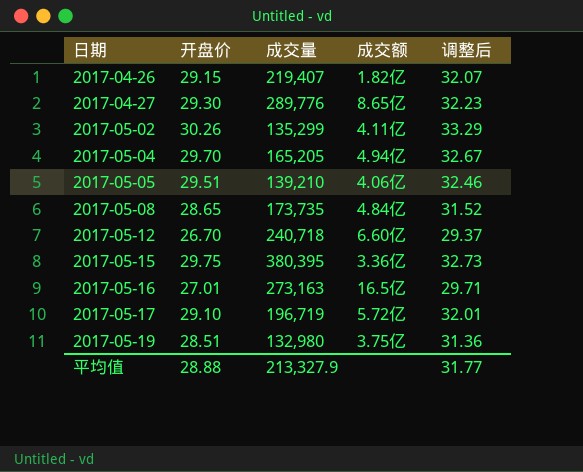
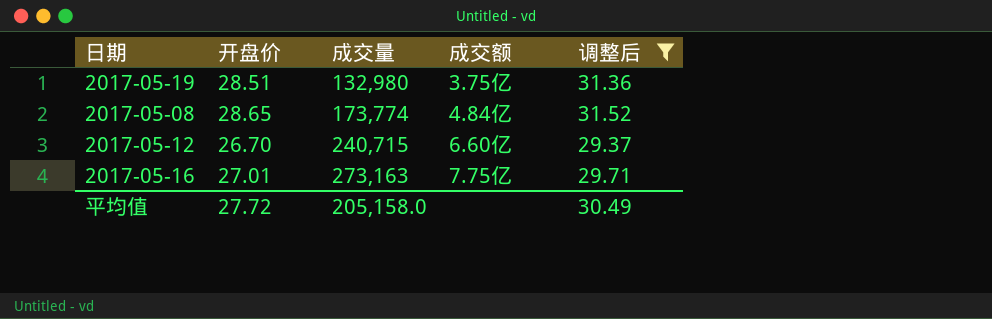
filter: none -> 调整后 <= 31.52
row order: 日期 ascending -> 成交量 ascending
2017-05-08 | 成交量: 173,735 -> 173,774
2017-05-12 | 成交量: 240,718 -> 240,715
2017-05-16 | 成交额: 16.5亿 -> 7.75亿
平均值 | 开盘价: 28.88 -> 27.72
平均值 | 成交量: 213,327.9 -> 205,158.0
平均值 | 调整后: 31.77 -> 30.49

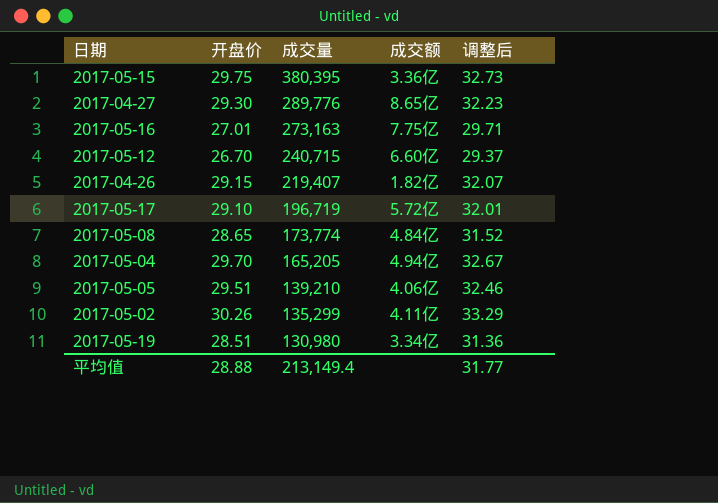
filter: 调整后 <= 31.52 -> none
row order: 成交量 ascending -> 成交量 descending
2017-05-19 | 成交量: 132,980 -> 130,980
2017-05-19 | 成交额: 3.75亿 -> 3.34亿
平均值 | 开盘价: 27.72 -> 28.88
平均值 | 成交量: 205,158.0 -> 213,149.4
平均值 | 调整后: 30.49 -> 31.77

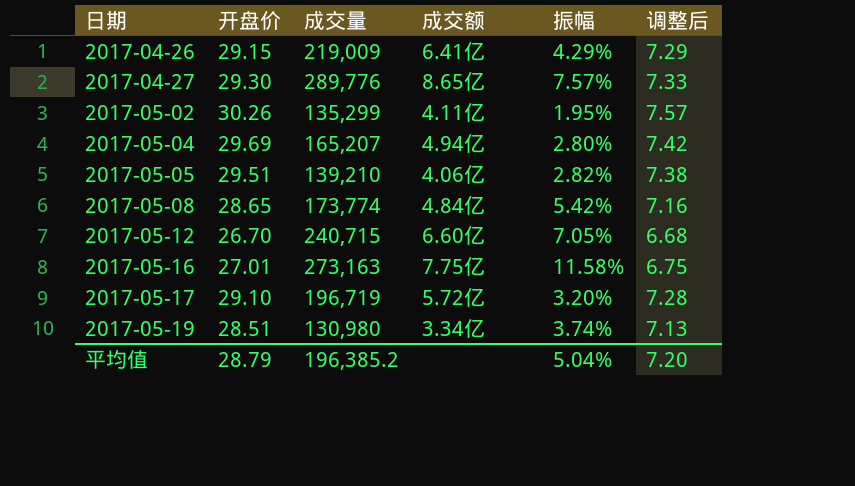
row order: 成交量 descending -> 日期 ascending
column 振幅 | position: none -> 5
column 调整后 | formula: [开盘价] * 1.1 -> [开盘价] * 0.25
row 2017-05-15: 29.75 | 380,395 | 3.36亿 | 32.73 -> none
2017-04-26 | 成交量: 219,407 -> 219,009
2017-04-26 | 成交额: 1.82亿 -> 6.41亿
2017-05-04 | 开盘价: 29.70 -> 29.69
2017-05-04 | 成交量: 165,205 -> 165,207
平均值 | 开盘价: 28.88 -> 28.79
平均值 | 成交量: 213,149.4 -> 196,385.2
平均值 | 调整后: 31.77 -> 7.20

